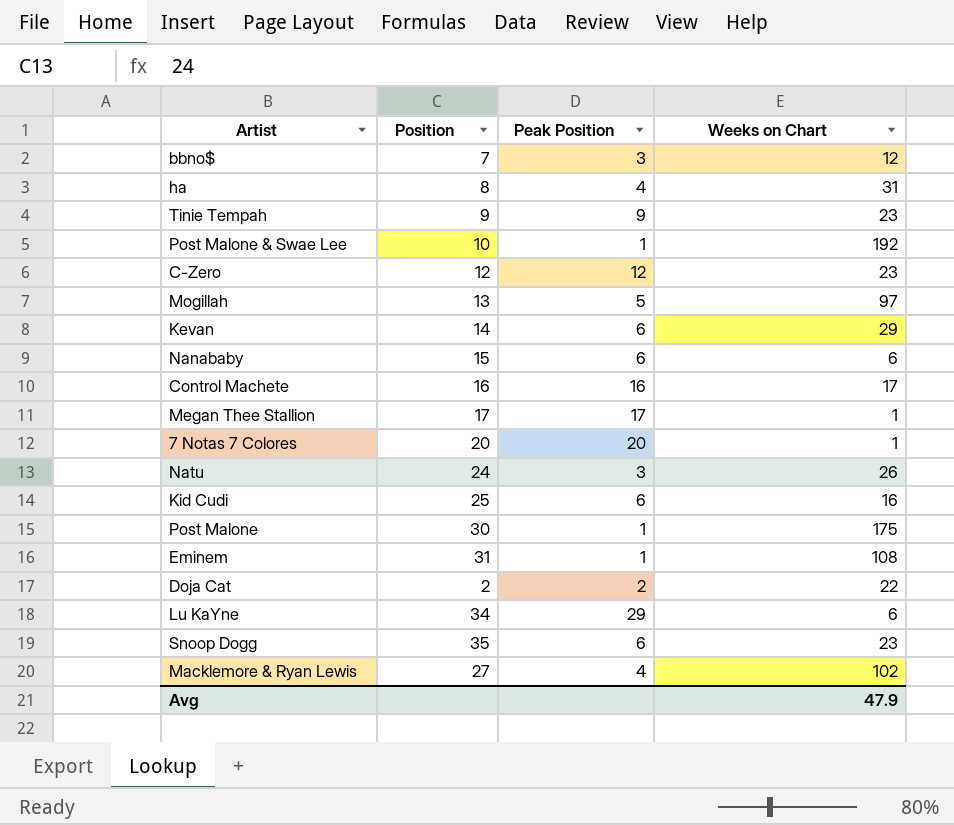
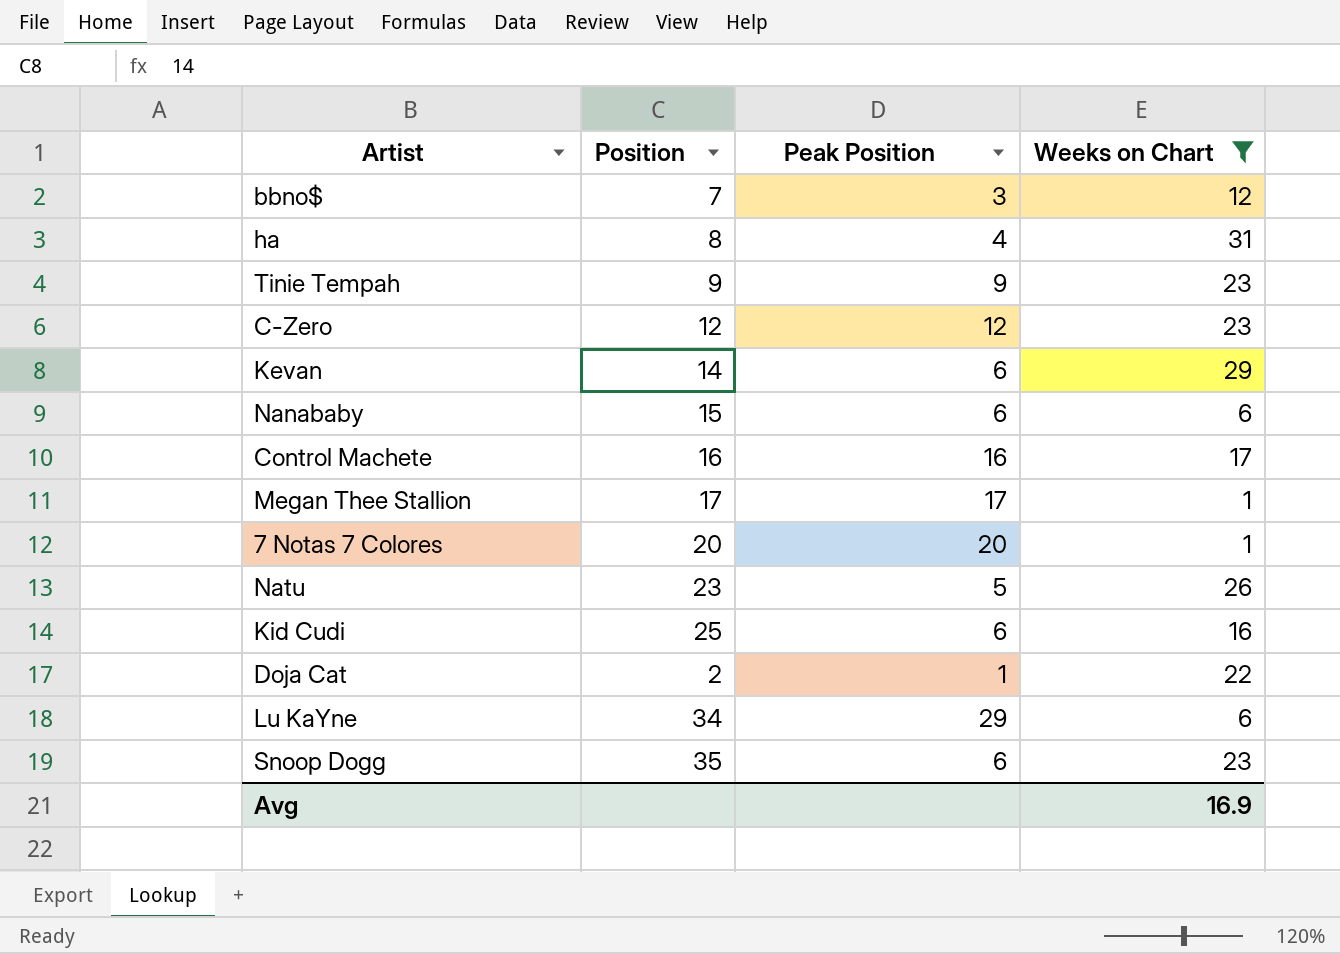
filter: none -> Weeks on Chart <= 31
Natu | Position: 24 -> 23
Natu | Peak Position: 3 -> 5
Doja Cat | Peak Position: 2 -> 1
Avg | Weeks on Chart: 47.9 -> 16.9

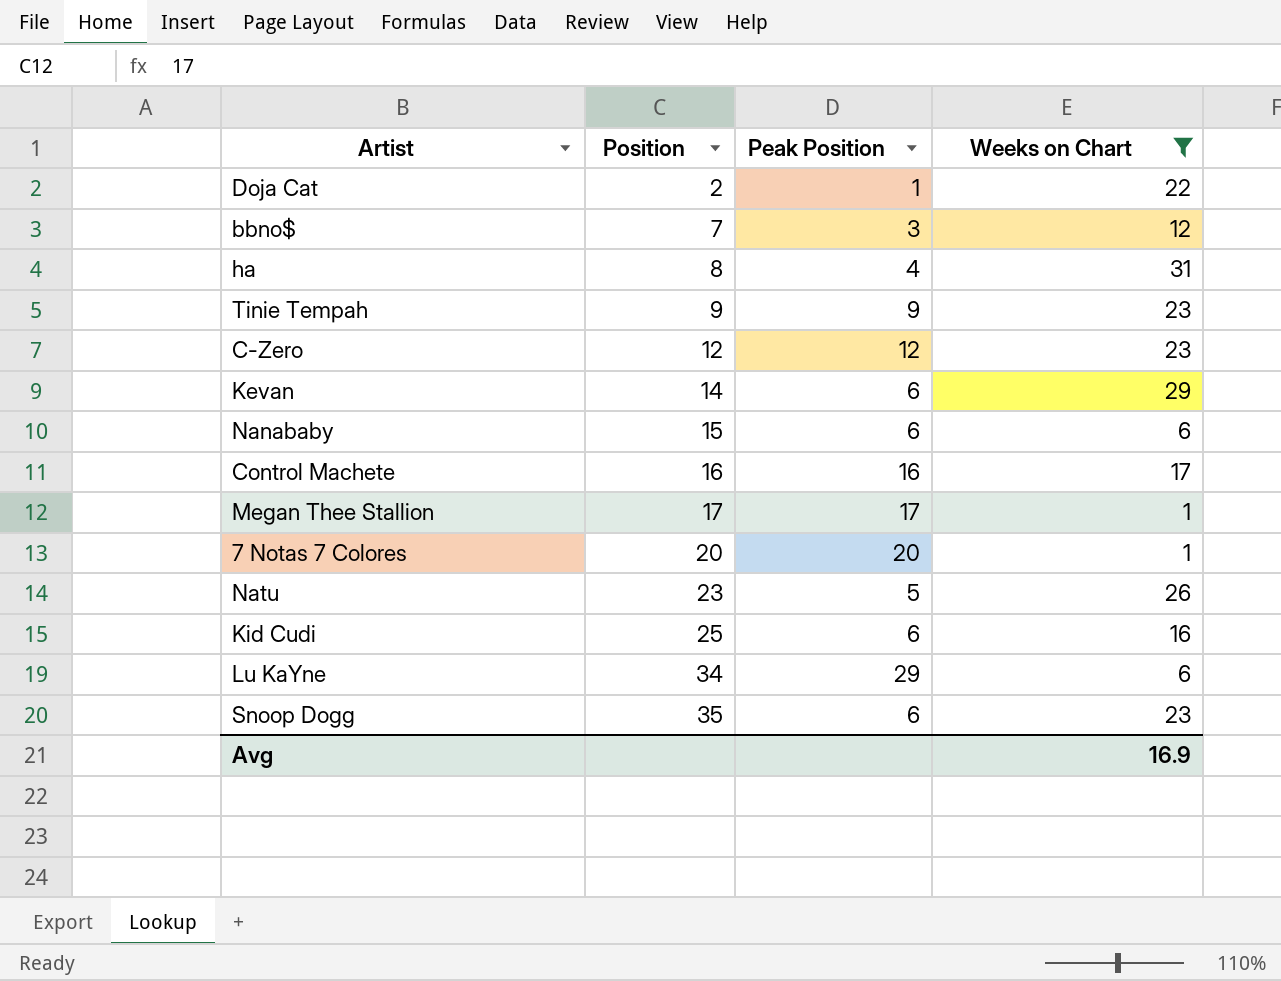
row order: none -> Position ascending

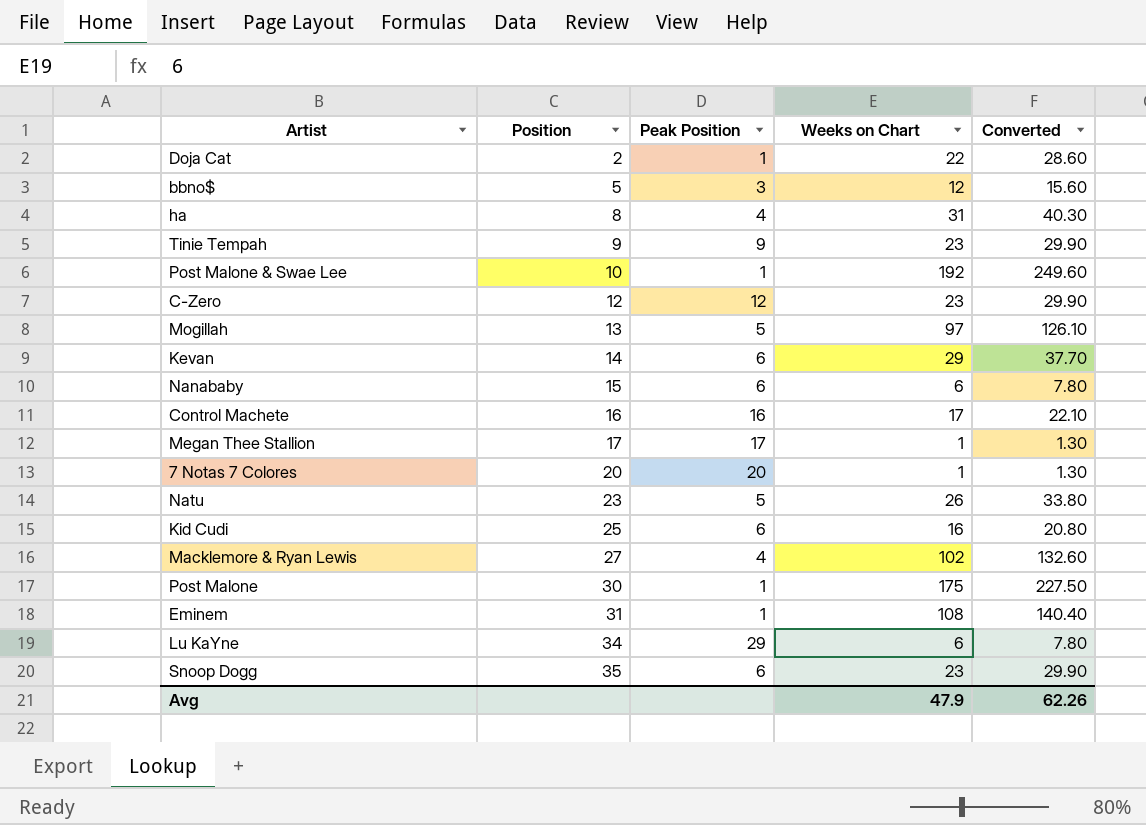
filter: Weeks on Chart <= 31 -> none
column Converted | formula: none -> [Weeks on Chart] * 1.3
bbno$ | Position: 7 -> 5
Avg | Weeks on Chart: 16.9 -> 47.9

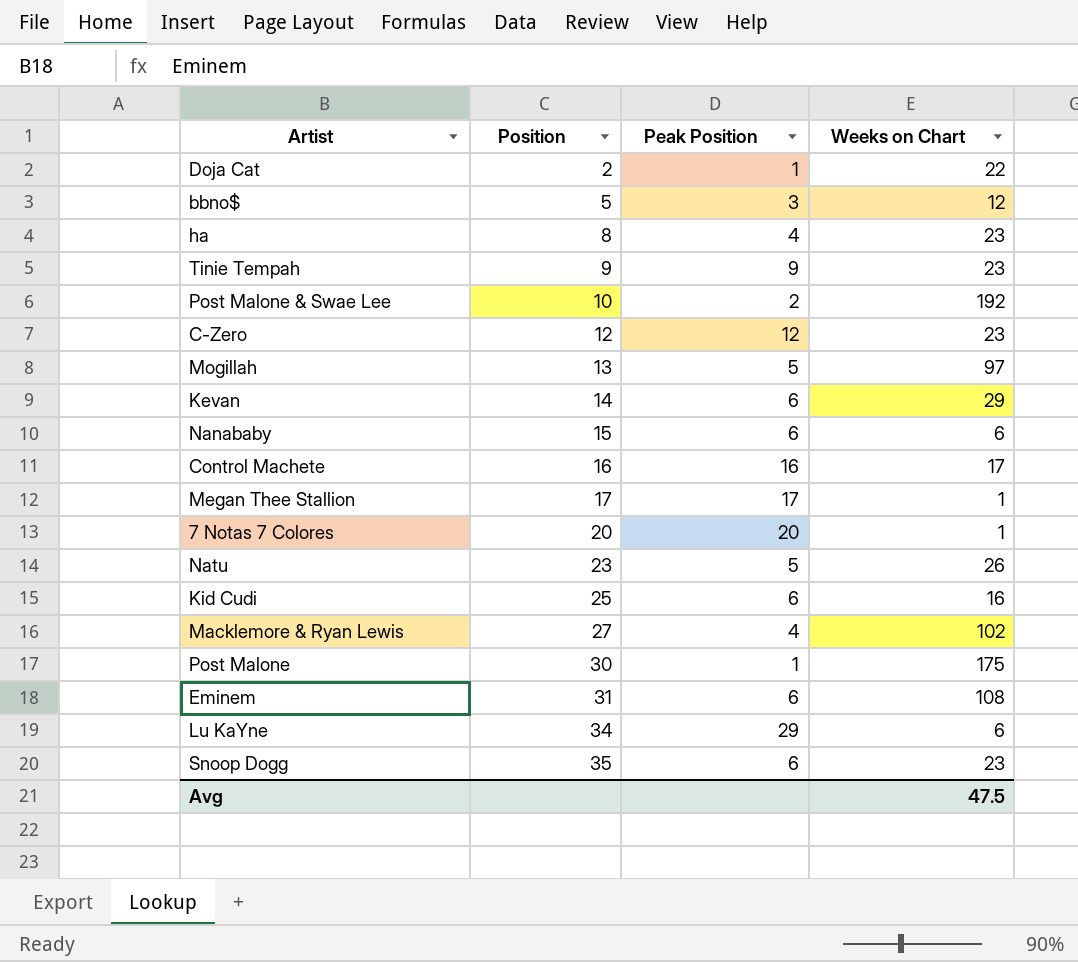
column Converted | formula: [Weeks on Chart] * 1.3 -> none
ha | Weeks on Chart: 31 -> 23
Post Malone & Swae Lee | Peak Position: 1 -> 2
Eminem | Peak Position: 1 -> 6
Avg | Weeks on Chart: 47.9 -> 47.5

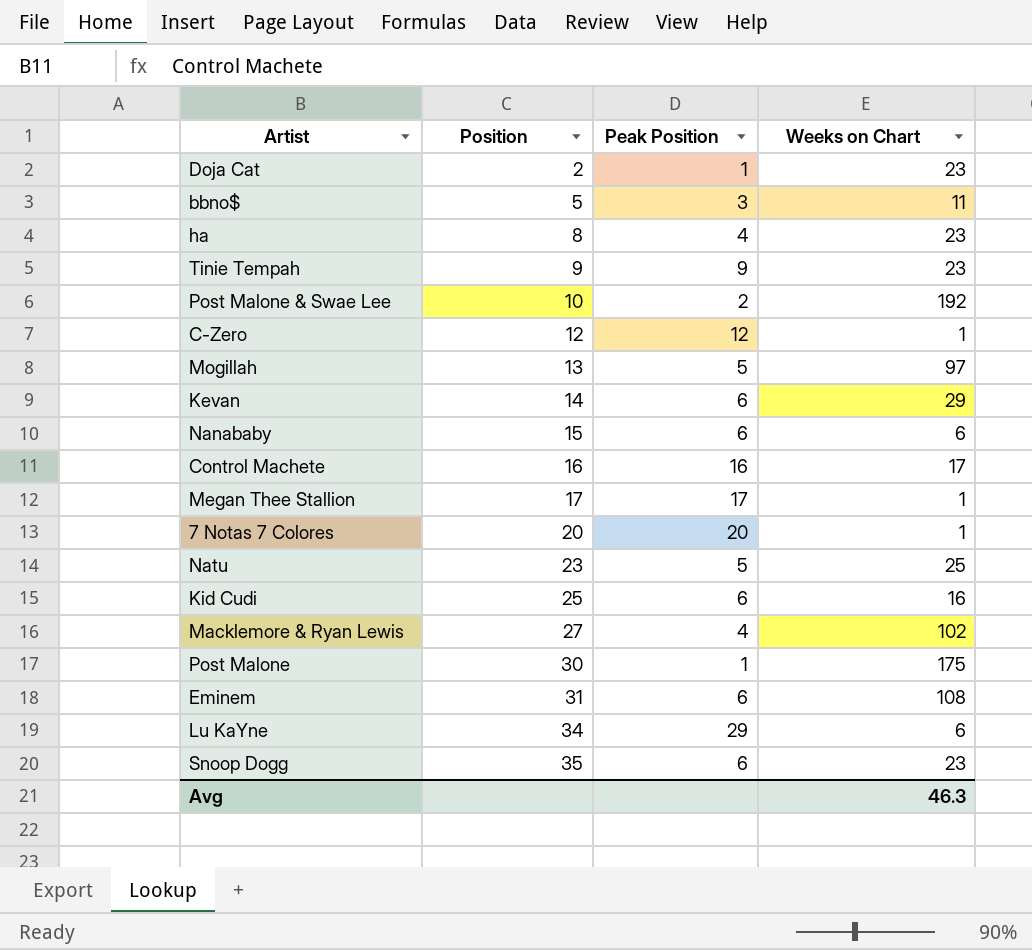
Doja Cat | Weeks on Chart: 22 -> 23
bbno$ | Weeks on Chart: 12 -> 11
C-Zero | Weeks on Chart: 23 -> 1
Natu | Weeks on Chart: 26 -> 25
Avg | Weeks on Chart: 47.5 -> 46.3

